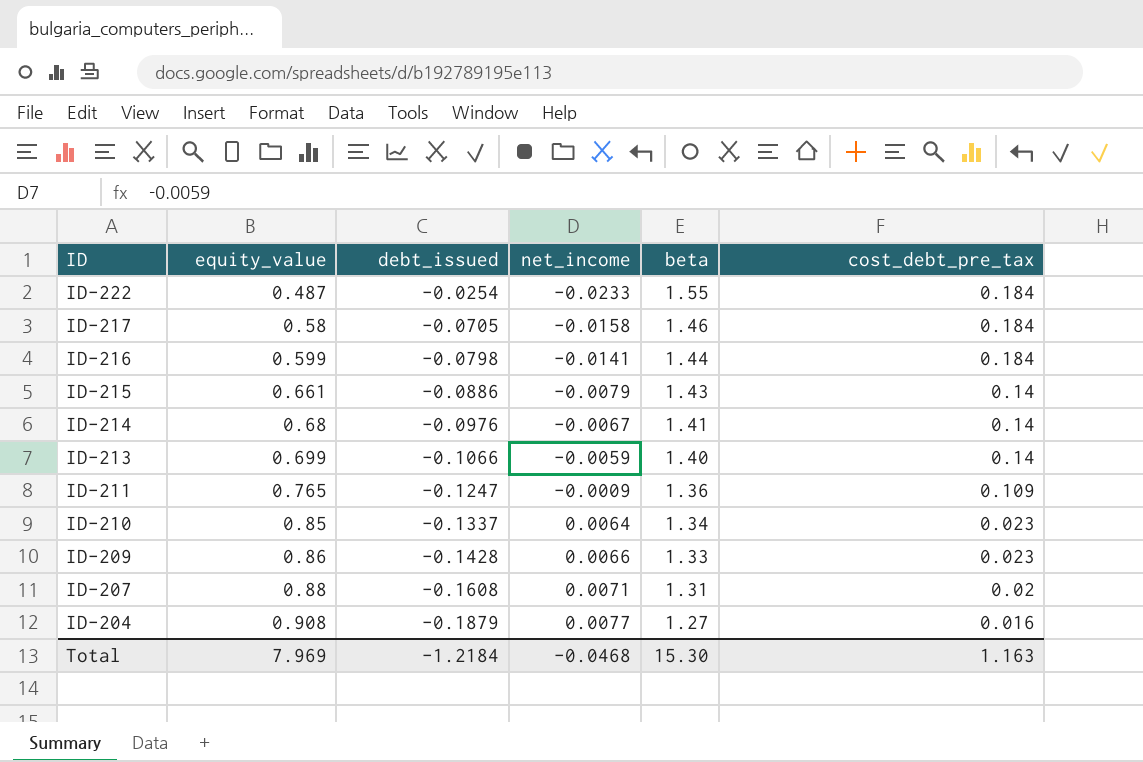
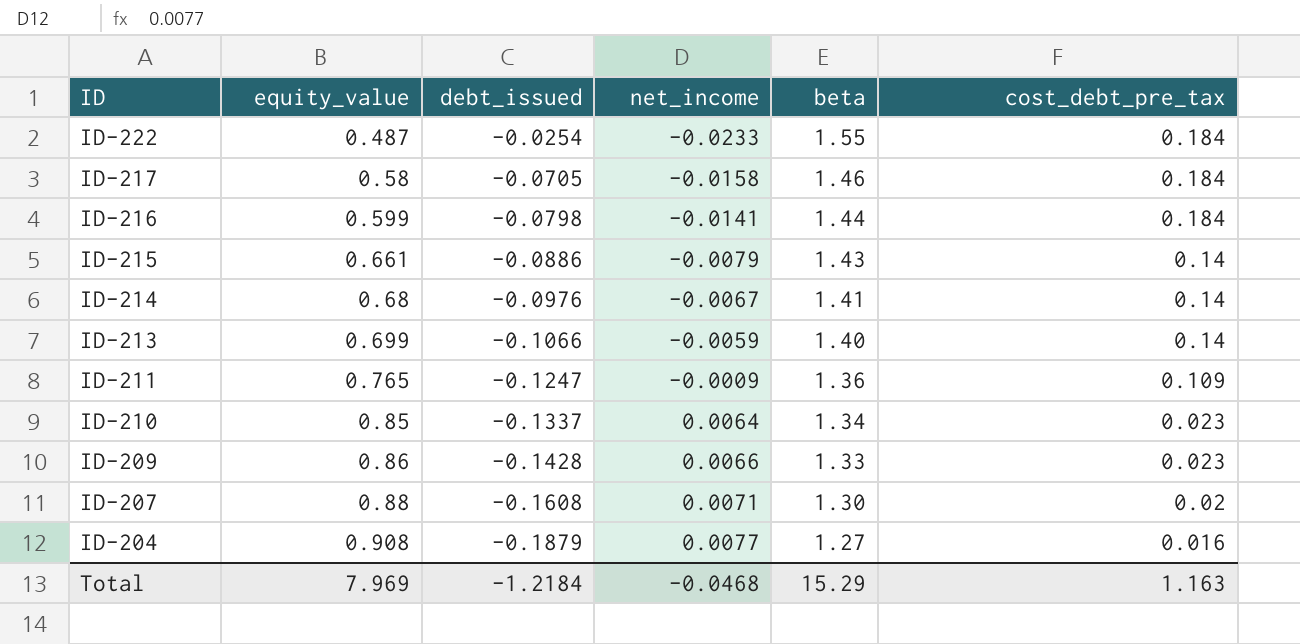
ID-207 | beta: 1.31 -> 1.30
Total | beta: 15.30 -> 15.29

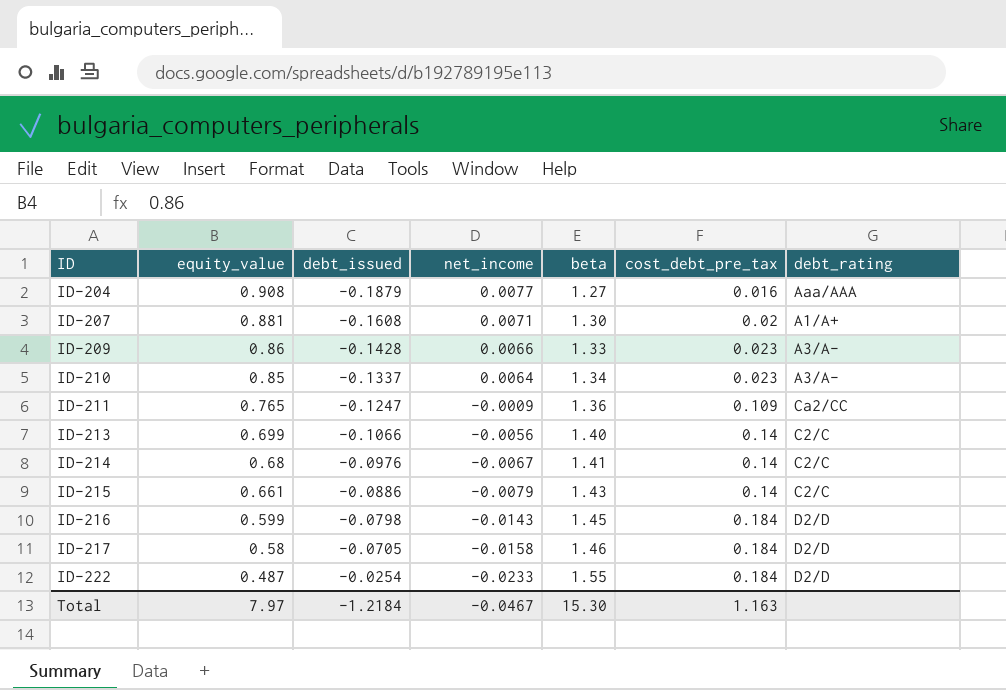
row order: ID descending -> ID ascending
column debt_rating | position: none -> 7
ID-207 | equity_value: 0.88 -> 0.881
ID-213 | net_income: -0.0059 -> -0.0056
ID-216 | net_income: -0.0141 -> -0.0143
ID-216 | beta: 1.44 -> 1.45
Total | equity_value: 7.969 -> 7.97
Total | net_income: -0.0468 -> -0.0467
Total | beta: 15.29 -> 15.30

